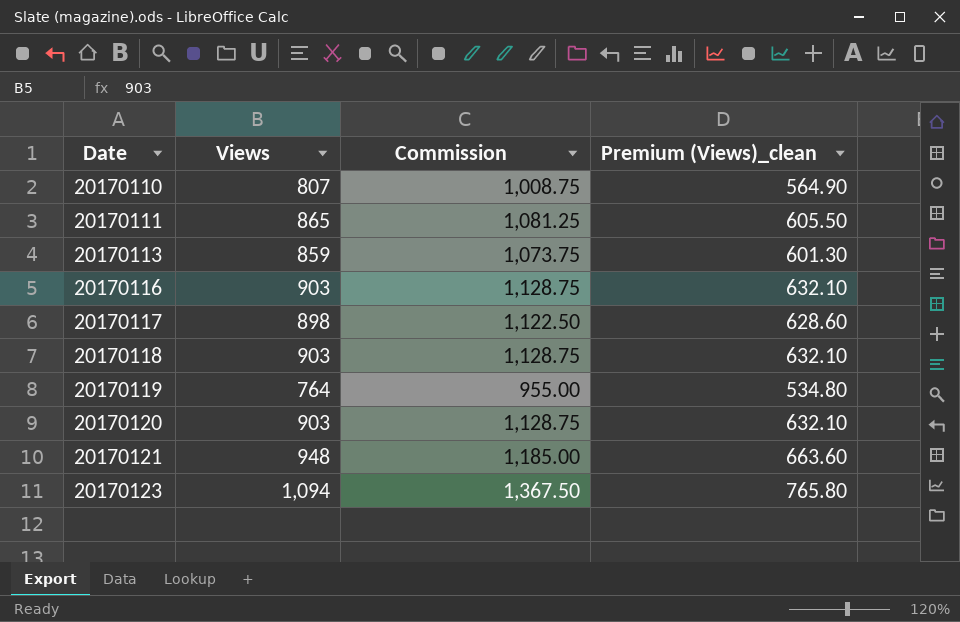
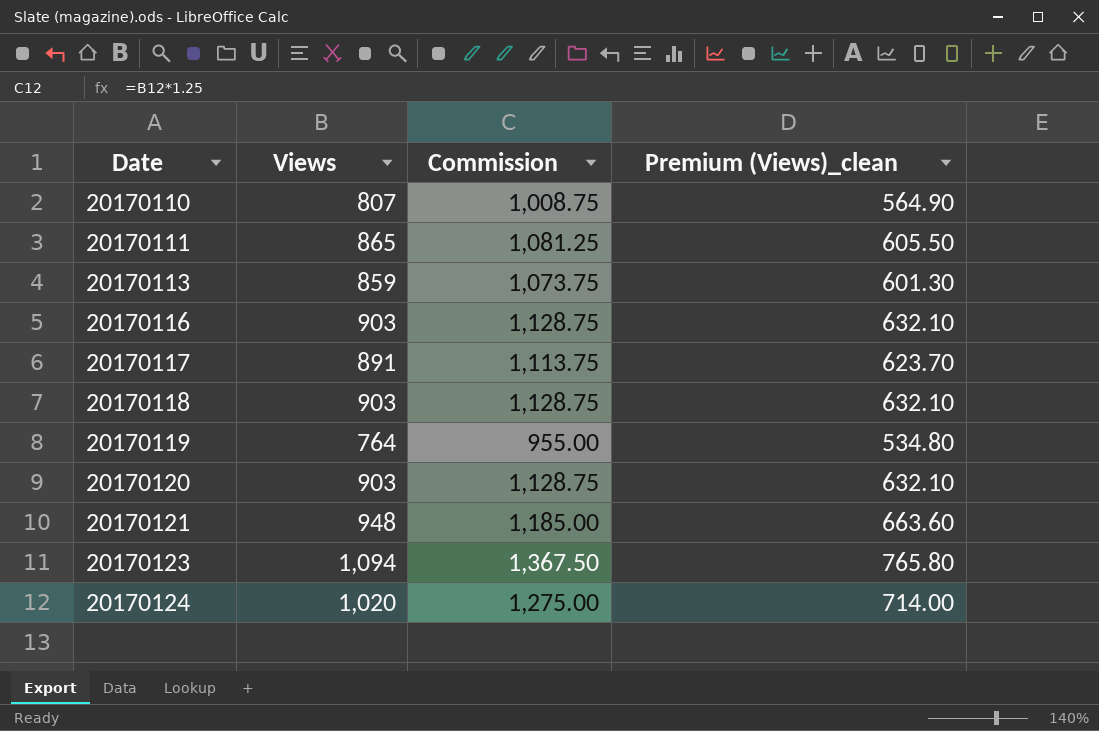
20170117 | Views: 898 -> 891
20170117 | Commission: 1,122.50 -> 1,113.75
20170117 | Premium (Views)_clean: 628.60 -> 623.70
row 20170124: none -> 1,020 | 1,275.00 | 714.00

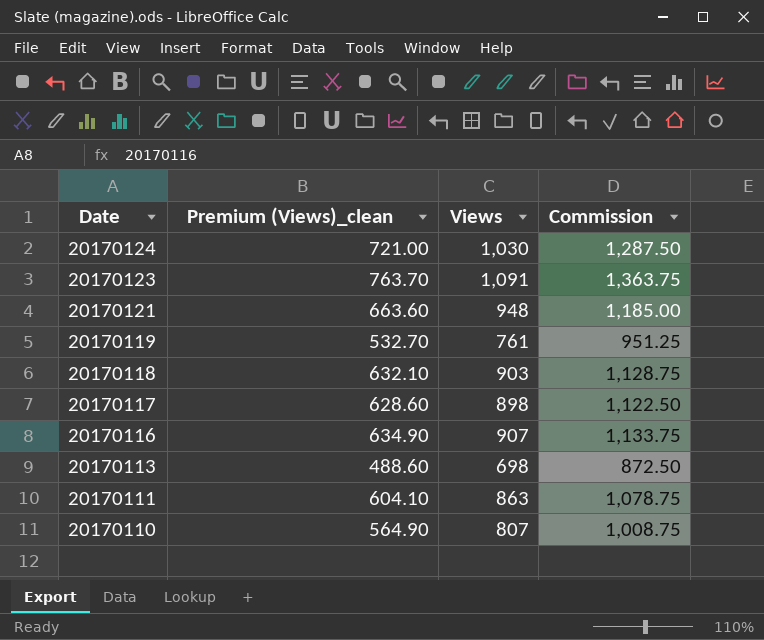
row order: Date ascending -> Date descending
column Premium (Views)_clean | position: 4 -> 2
row 20170120: 903 | 1,128.75 | 632.10 -> none
20170124 | Premium (Views)_clean: 714.00 -> 721.00
20170124 | Views: 1,020 -> 1,030
20170124 | Commission: 1,275.00 -> 1,287.50
20170123 | Premium (Views)_clean: 765.80 -> 763.70
20170123 | Views: 1,094 -> 1,091
20170123 | Commission: 1,367.50 -> 1,363.75
20170119 | Premium (Views)_clean: 534.80 -> 532.70
20170119 | Views: 764 -> 761
20170119 | Commission: 955.00 -> 951.25
20170117 | Premium (Views)_clean: 623.70 -> 628.60
20170117 | Views: 891 -> 898
20170117 | Commission: 1,113.75 -> 1,122.50
20170116 | Premium (Views)_clean: 632.10 -> 634.90
20170116 | Views: 903 -> 907
20170116 | Commission: 1,128.75 -> 1,133.75
20170113 | Premium (Views)_clean: 601.30 -> 488.60
20170113 | Views: 859 -> 698
20170113 | Commission: 1,073.75 -> 872.50
20170111 | Premium (Views)_clean: 605.50 -> 604.10
20170111 | Views: 865 -> 863
20170111 | Commission: 1,081.25 -> 1,078.75

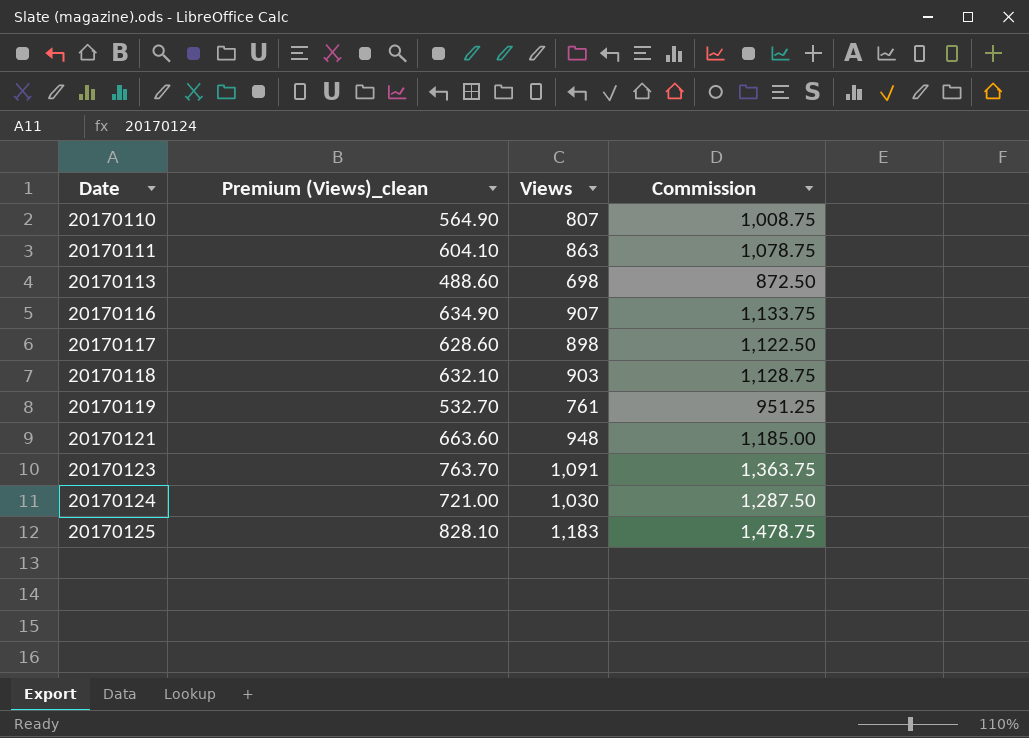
row order: Date descending -> Date ascending
row 20170125: none -> 828.10 | 1,183 | 1,478.75

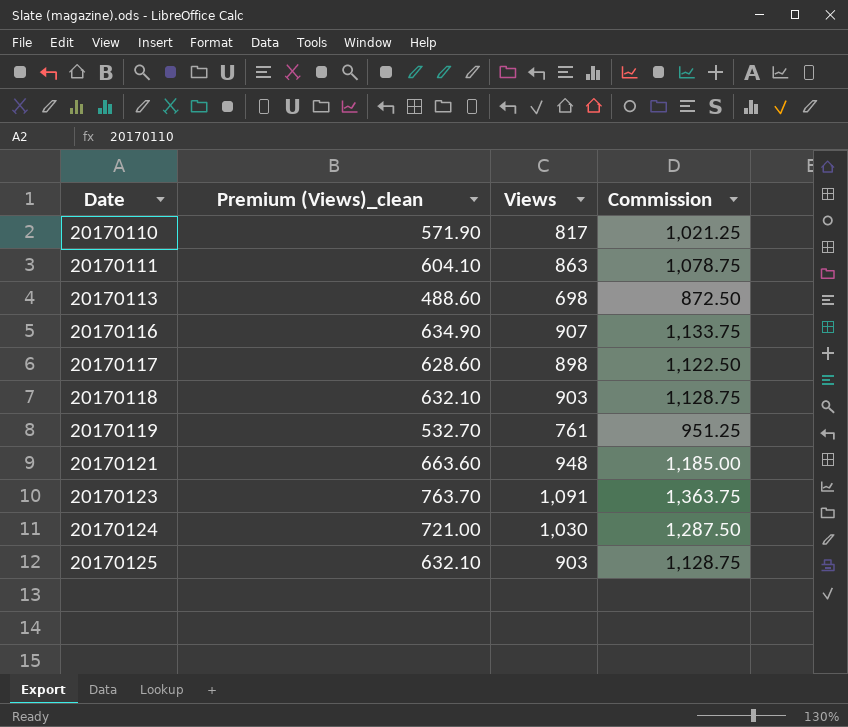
20170110 | Premium (Views)_clean: 564.90 -> 571.90
20170110 | Views: 807 -> 817
20170110 | Commission: 1,008.75 -> 1,021.25
20170125 | Premium (Views)_clean: 828.10 -> 632.10
20170125 | Views: 1,183 -> 903
20170125 | Commission: 1,478.75 -> 1,128.75

